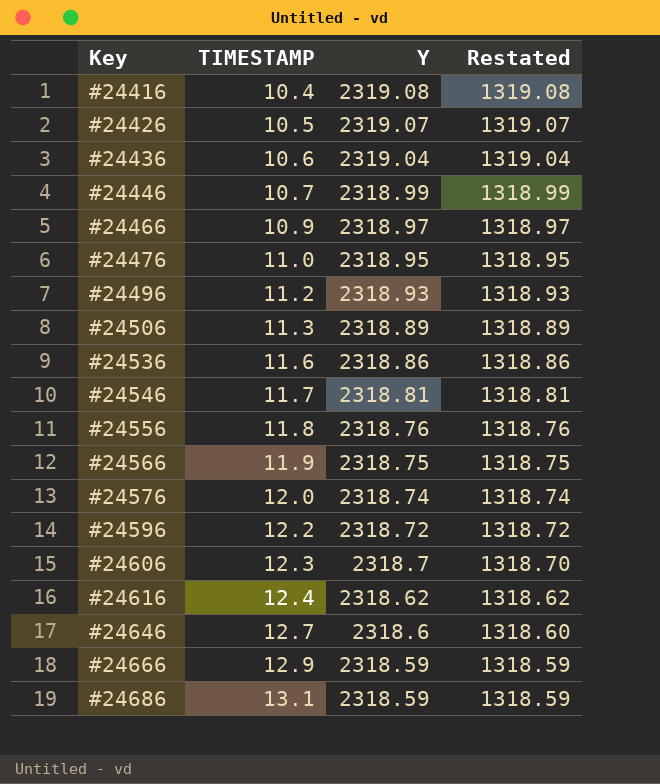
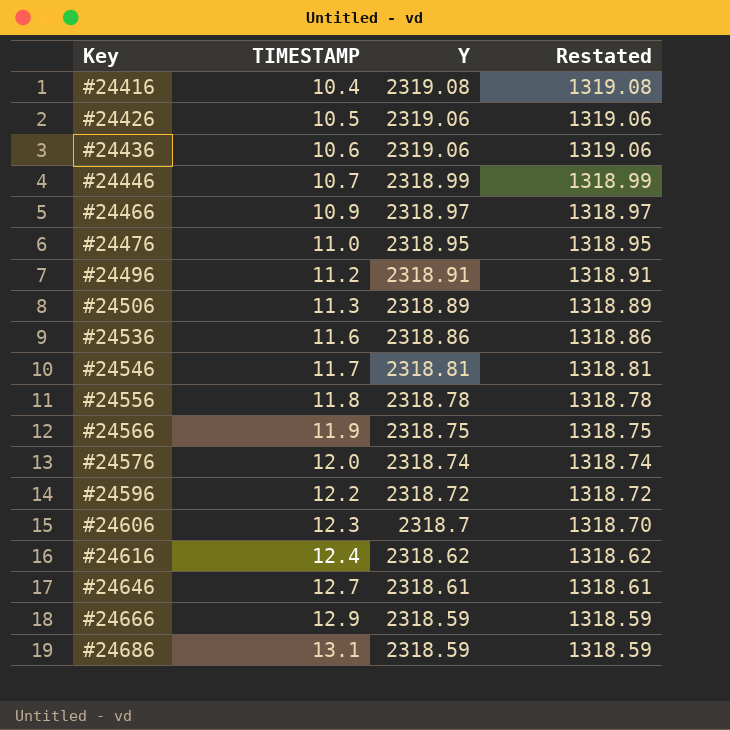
#24426 | Y: 2319.07 -> 2319.06
#24426 | Restated: 1319.07 -> 1319.06
#24436 | Y: 2319.04 -> 2319.06
#24436 | Restated: 1319.04 -> 1319.06
#24496 | Y: 2318.93 -> 2318.91
#24496 | Restated: 1318.93 -> 1318.91
#24556 | Y: 2318.76 -> 2318.78
#24556 | Restated: 1318.76 -> 1318.78
#24646 | Y: 2318.6 -> 2318.61
#24646 | Restated: 1318.60 -> 1318.61

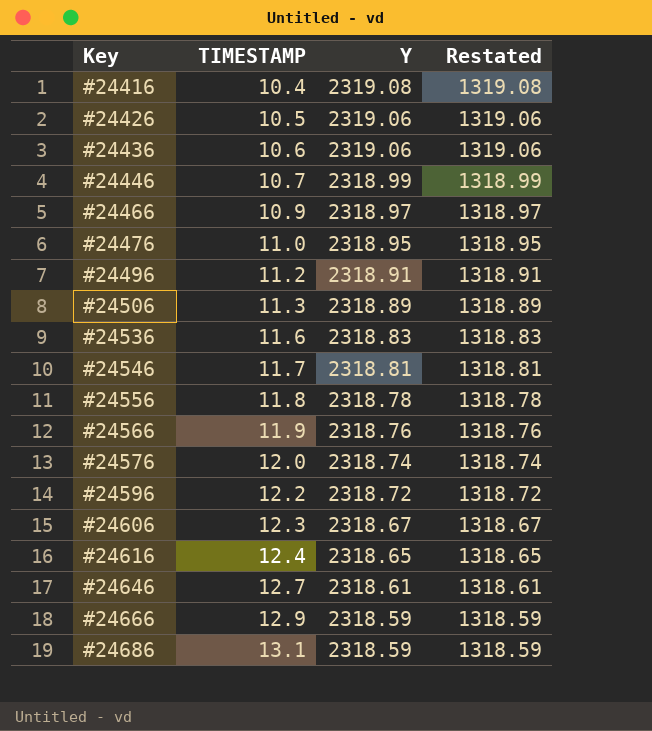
#24536 | Y: 2318.86 -> 2318.83
#24536 | Restated: 1318.86 -> 1318.83
#24566 | Y: 2318.75 -> 2318.76
#24566 | Restated: 1318.75 -> 1318.76
#24606 | Y: 2318.7 -> 2318.67
#24606 | Restated: 1318.70 -> 1318.67
#24616 | Y: 2318.62 -> 2318.65
#24616 | Restated: 1318.62 -> 1318.65

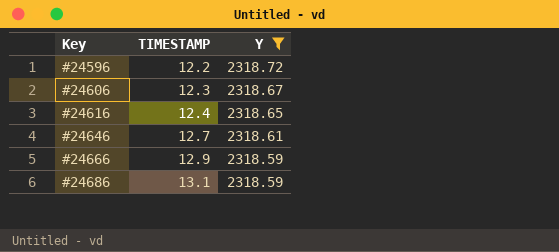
filter: none -> Y <= 2318.72
column Restated | formula: [Y] - 1000 -> none

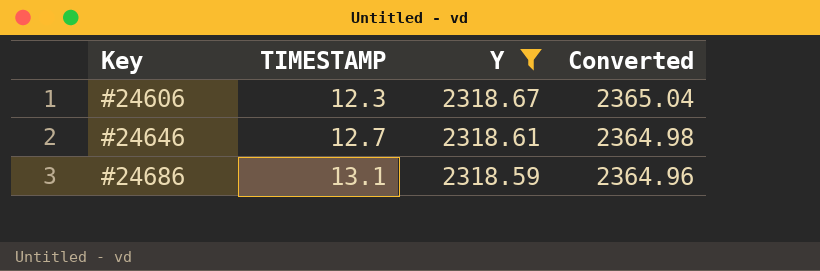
column Converted | formula: none -> [Y] * 1.02
row #24596: 12.2 | 2318.72 -> none
row #24616: 12.4 | 2318.65 -> none
row #24666: 12.9 | 2318.59 -> none

